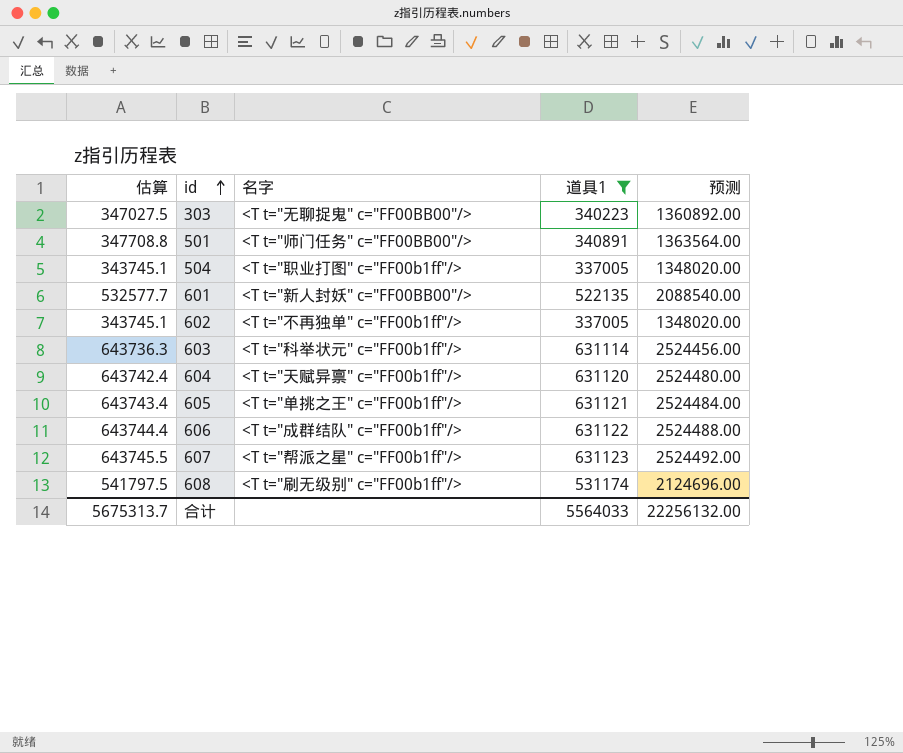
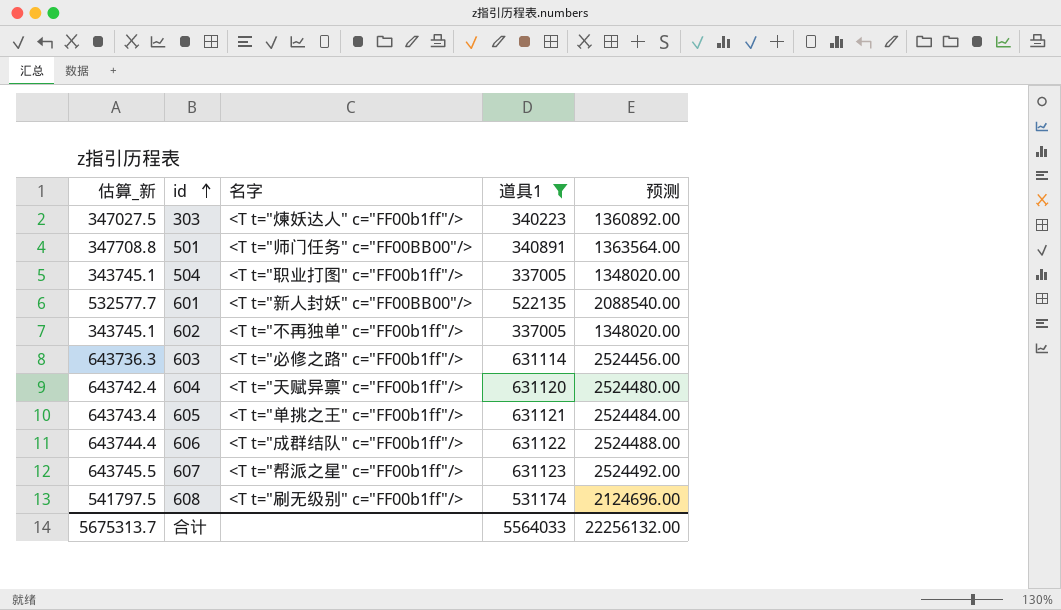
column name: 估算 -> 估算_新
303 | 名字: <T t="无聊捉鬼" c="FF00BB00"/> -> <T t="煉妖达人" c="FF00b1ff"/>
603 | 名字: <T t="科举状元" c="FF00b1ff"/> -> <T t="必修之路" c="FF00b1ff"/>

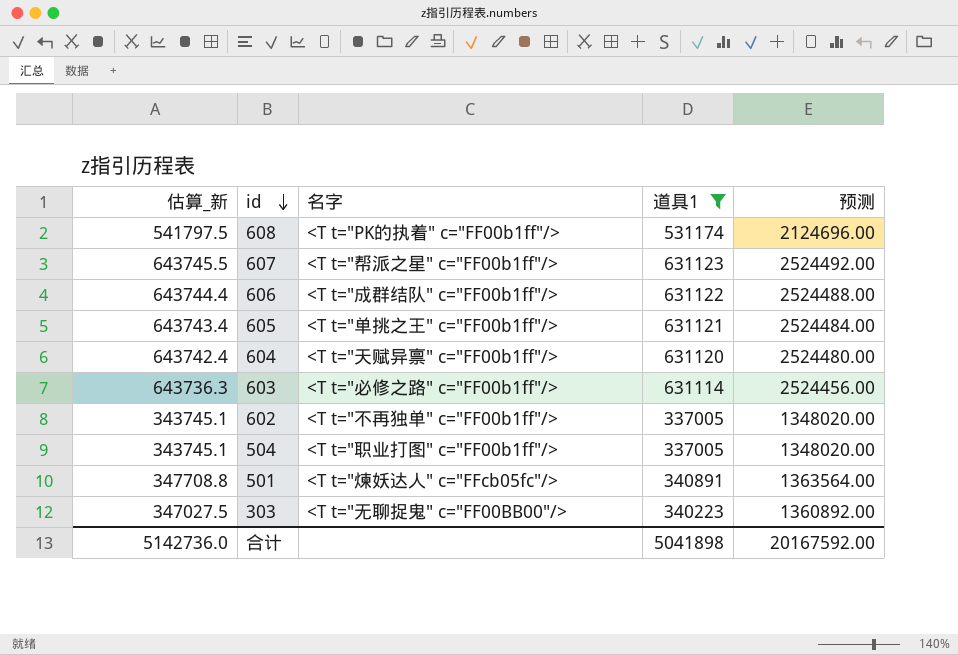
row order: id ascending -> id descending
row 601: 532577.7 | <T t="新人封妖" c="FF00BB00"/> | 522135 | 2088540.00 -> none
608 | 名字: <T t="刷无级别" c="FF00b1ff"/> -> <T t="PK的执着" c="FF00b1ff"/>
501 | 名字: <T t="师门任务" c="FF00BB00"/> -> <T t="煉妖达人" c="FFcb05fc"/>
303 | 名字: <T t="煉妖达人" c="FF00b1ff"/> -> <T t="无聊捉鬼" c="FF00BB00"/>
合计 | 估算_新: 5675313.7 -> 5142736.0
合计 | 道具1: 5564033 -> 5041898
合计 | 预测: 22256132.00 -> 20167592.00

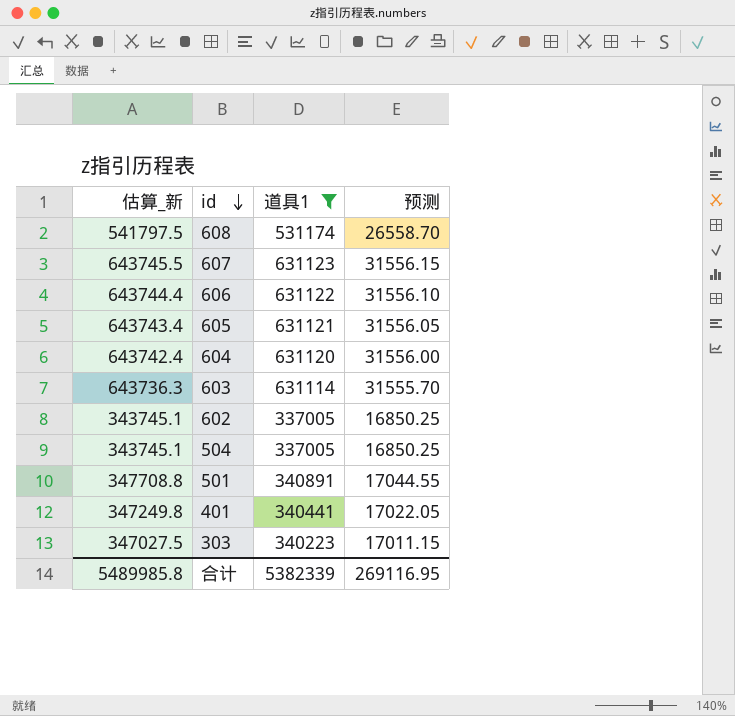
column 名字 | position: 3 -> none
column 预测 | formula: [道具1] * 4 -> [道具1] * 0.05
row 401: none -> 347249.8 | 340441 | 17022.05
合计 | 估算_新: 5142736.0 -> 5489985.8
合计 | 道具1: 5041898 -> 5382339
合计 | 预测: 20167592.00 -> 269116.95

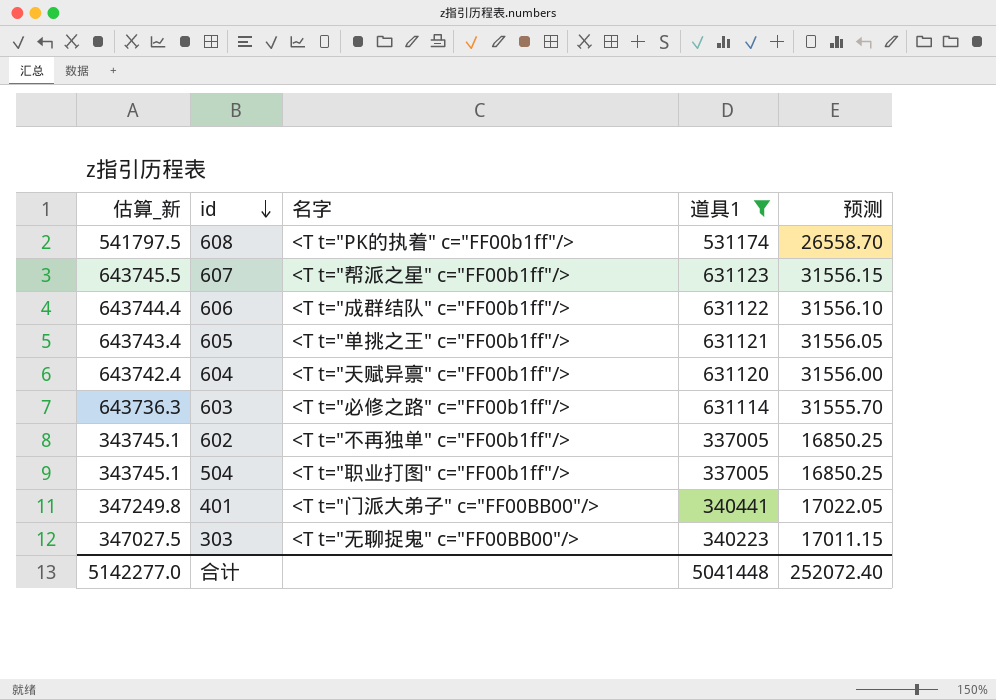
column 名字 | position: none -> 3
row 501: 347708.8 | 340891 | 17044.55 -> none
合计 | 估算_新: 5489985.8 -> 5142277.0
合计 | 道具1: 5382339 -> 5041448
合计 | 预测: 269116.95 -> 252072.40

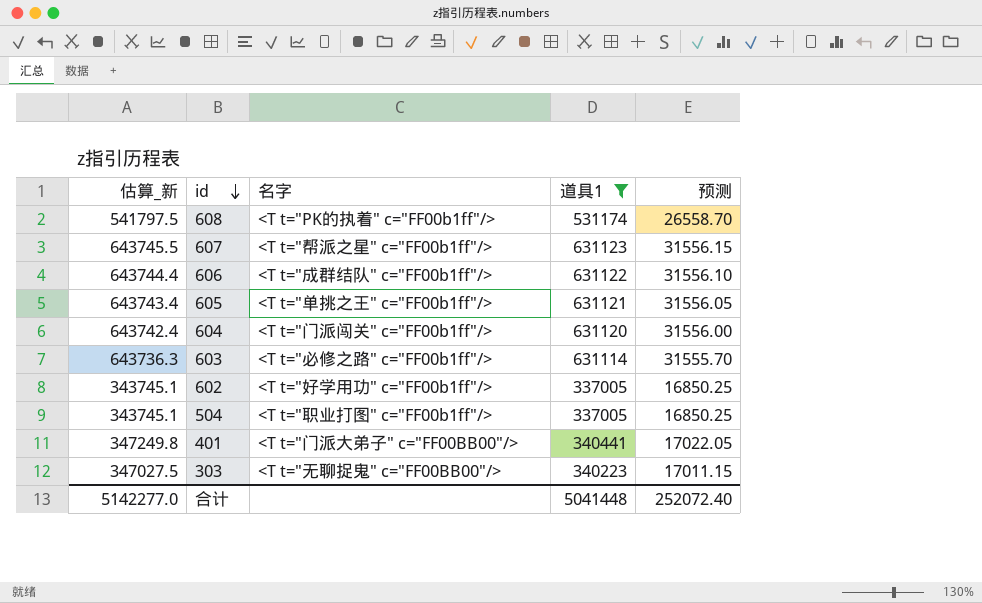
604 | 名字: <T t="天赋异禀" c="FF00b1ff"/> -> <T t="门派闯关" c="FF00b1ff"/>
602 | 名字: <T t="不再独单" c="FF00b1ff"/> -> <T t="好学用功" c="FF00b1ff"/>

